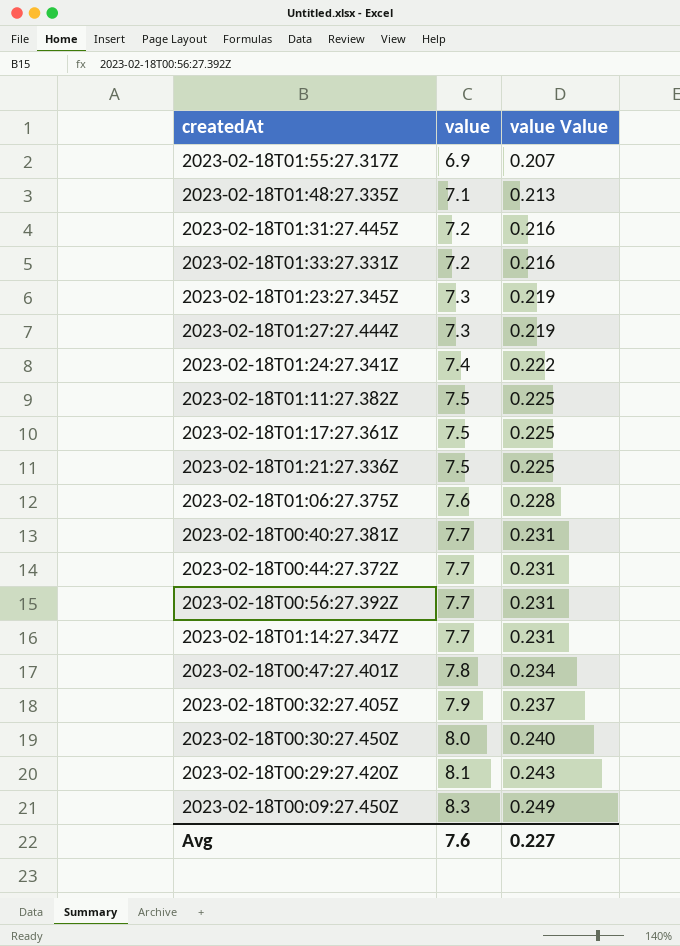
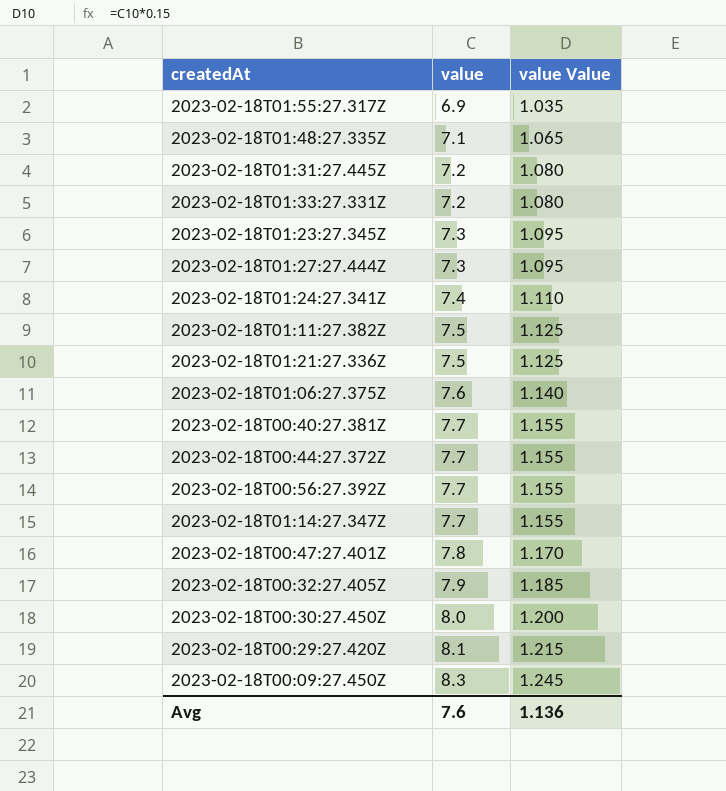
column value Value | formula: [value] * 0.03 -> [value] * 0.15
row 2023-02-18T01:17:27.361Z: 7.5 | 0.225 -> none
Avg | value Value: 0.227 -> 1.136

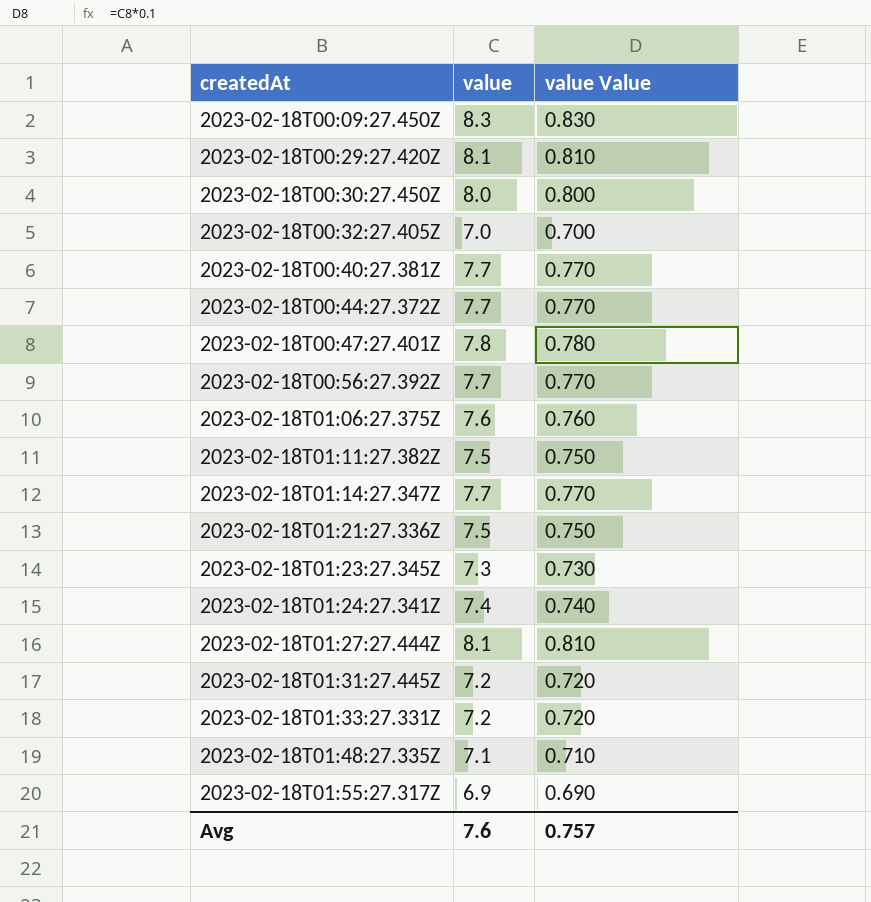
row order: value ascending -> createdAt ascending
column value Value | formula: [value] * 0.15 -> [value] * 0.1
2023-02-18T00:32:27.405Z | value: 7.9 -> 7.0
2023-02-18T01:27:27.444Z | value: 7.3 -> 8.1
Avg | value Value: 1.136 -> 0.757

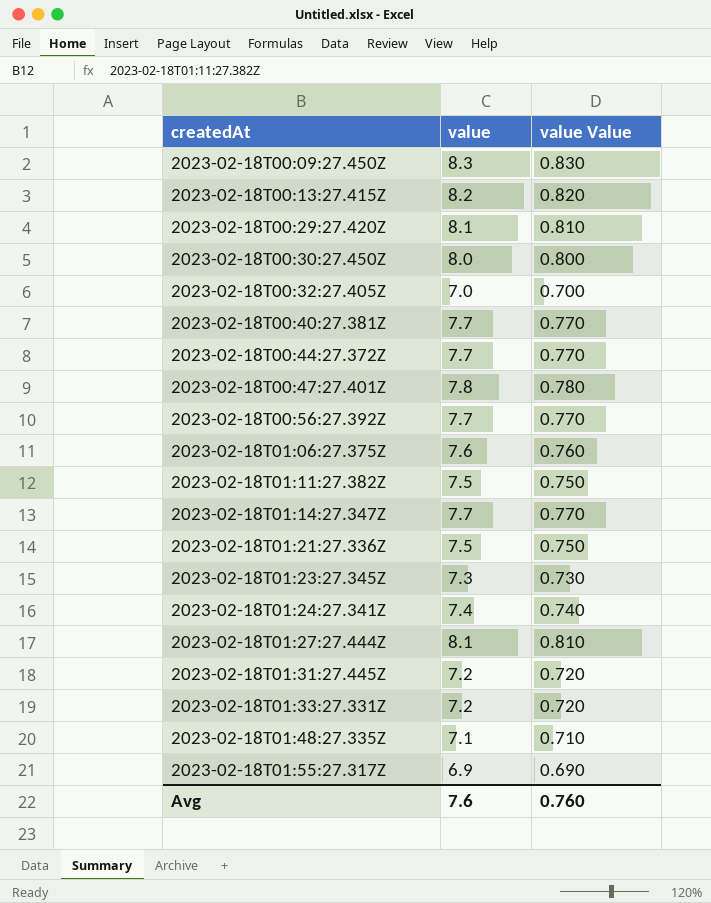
row 2023-02-18T00:13:27.415Z: none -> 8.2 | 0.820
Avg | value Value: 0.757 -> 0.760

